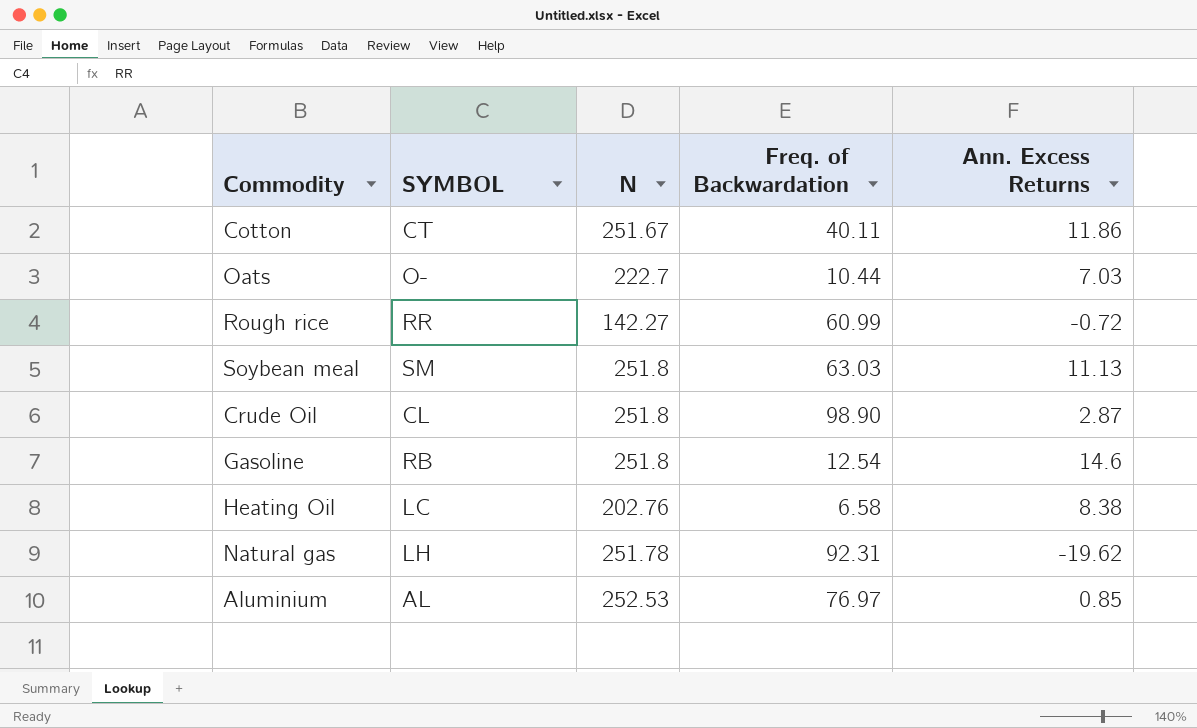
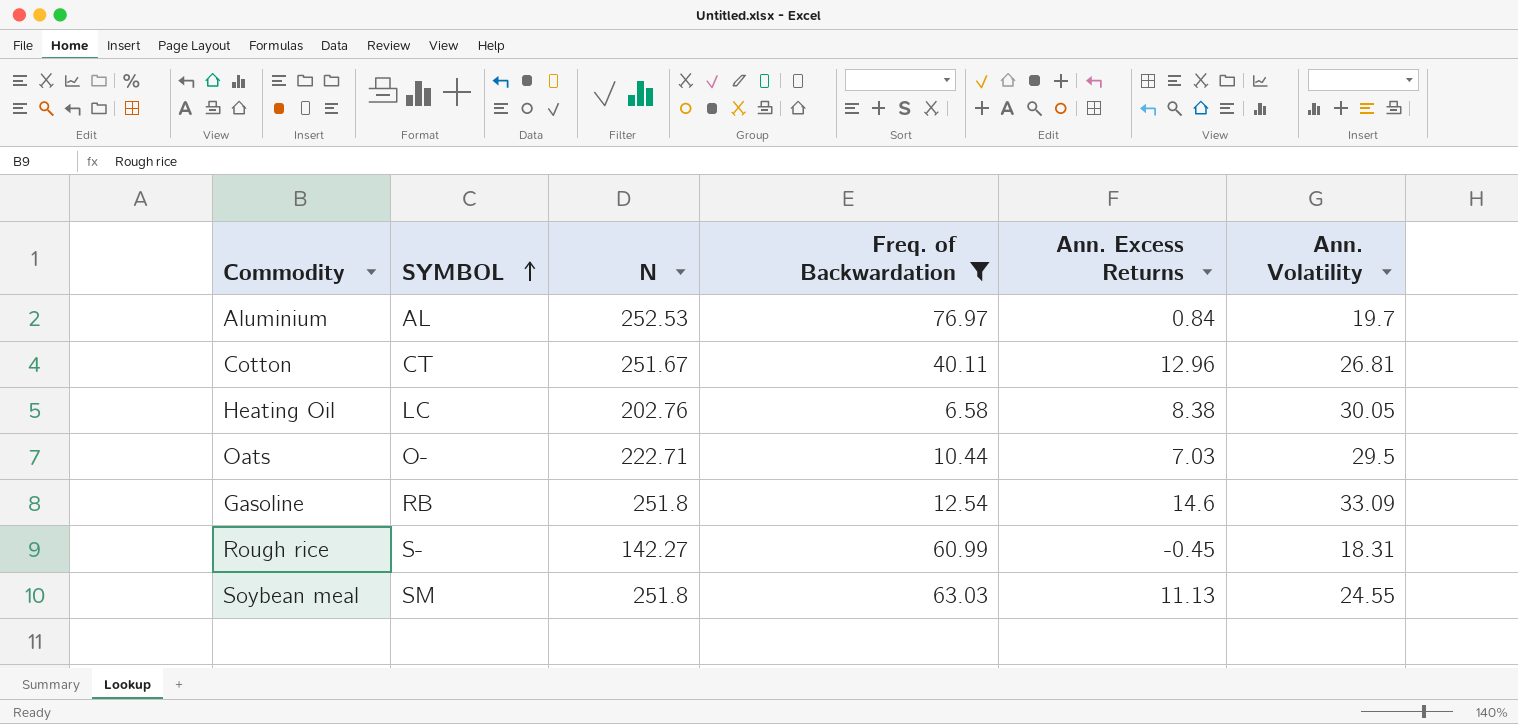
filter: none -> Freq. of Backwardation <= 76.97
row order: none -> SYMBOL ascending
column Ann. Volatility | position: none -> 6
Aluminium | Ann. Excess Returns: 0.85 -> 0.84
Cotton | Ann. Excess Returns: 11.86 -> 12.96
Oats | N: 222.7 -> 222.71
Rough rice | SYMBOL: RR -> S-
Rough rice | Ann. Excess Returns: -0.72 -> -0.45

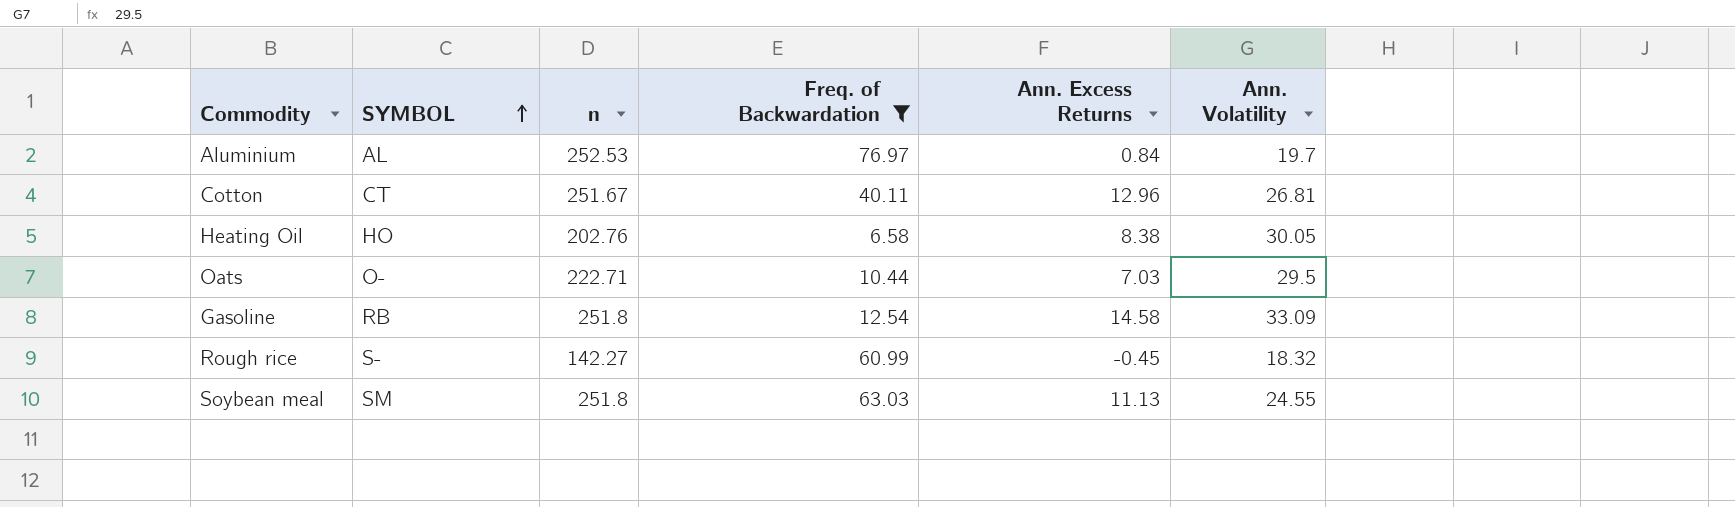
column name: N -> n
Heating Oil | SYMBOL: LC -> HO
Gasoline | Ann. Excess Returns: 14.6 -> 14.58
Rough rice | Ann. Volatility: 18.31 -> 18.32

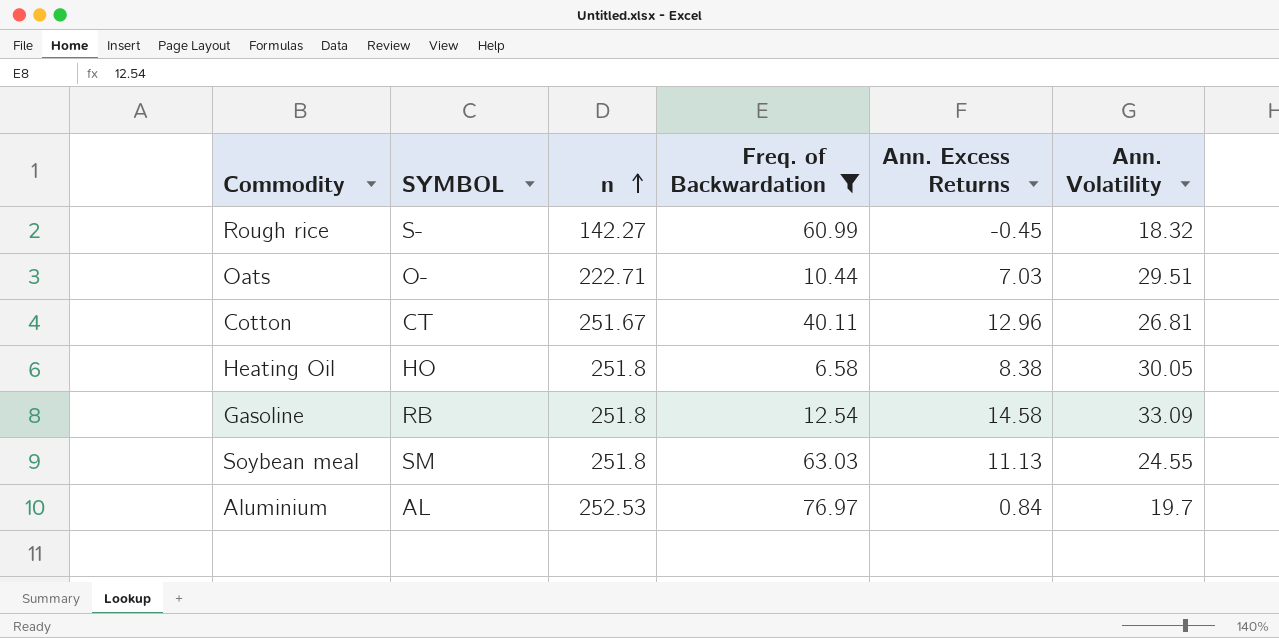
row order: SYMBOL ascending -> n ascending
Oats | Ann. Volatility: 29.5 -> 29.51
Heating Oil | n: 202.76 -> 251.8

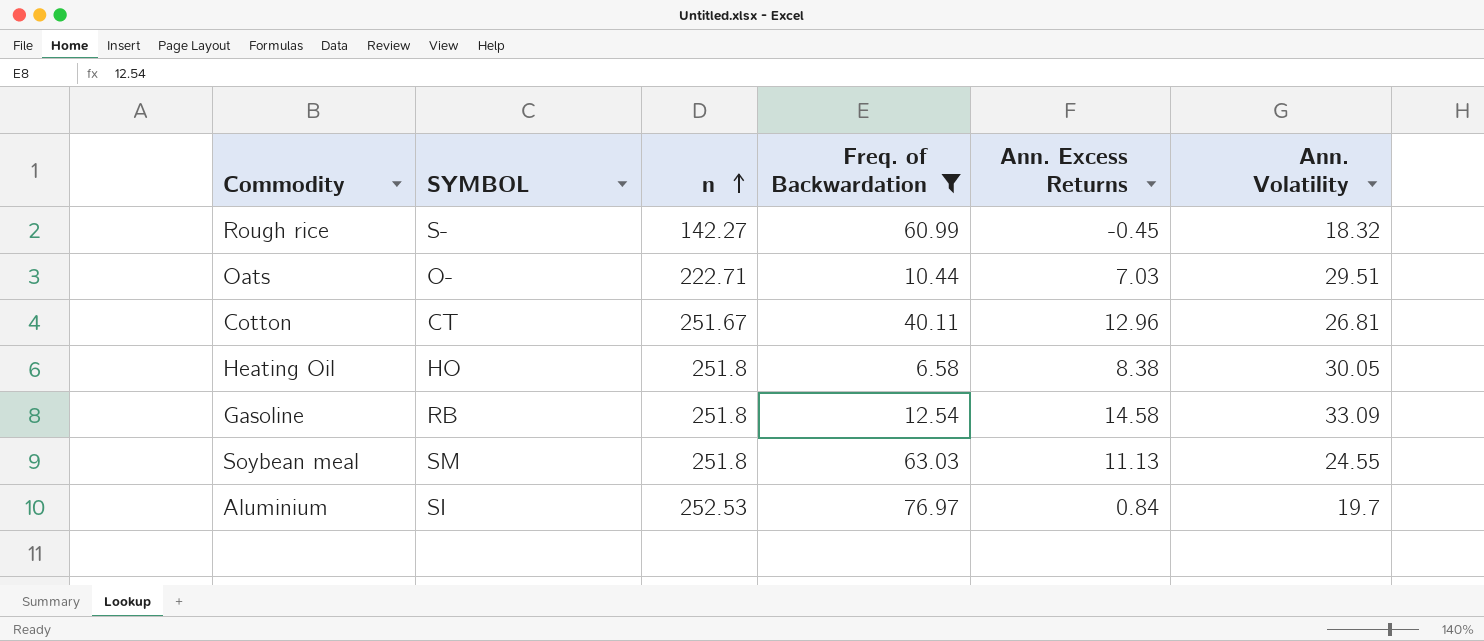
Aluminium | SYMBOL: AL -> SI

